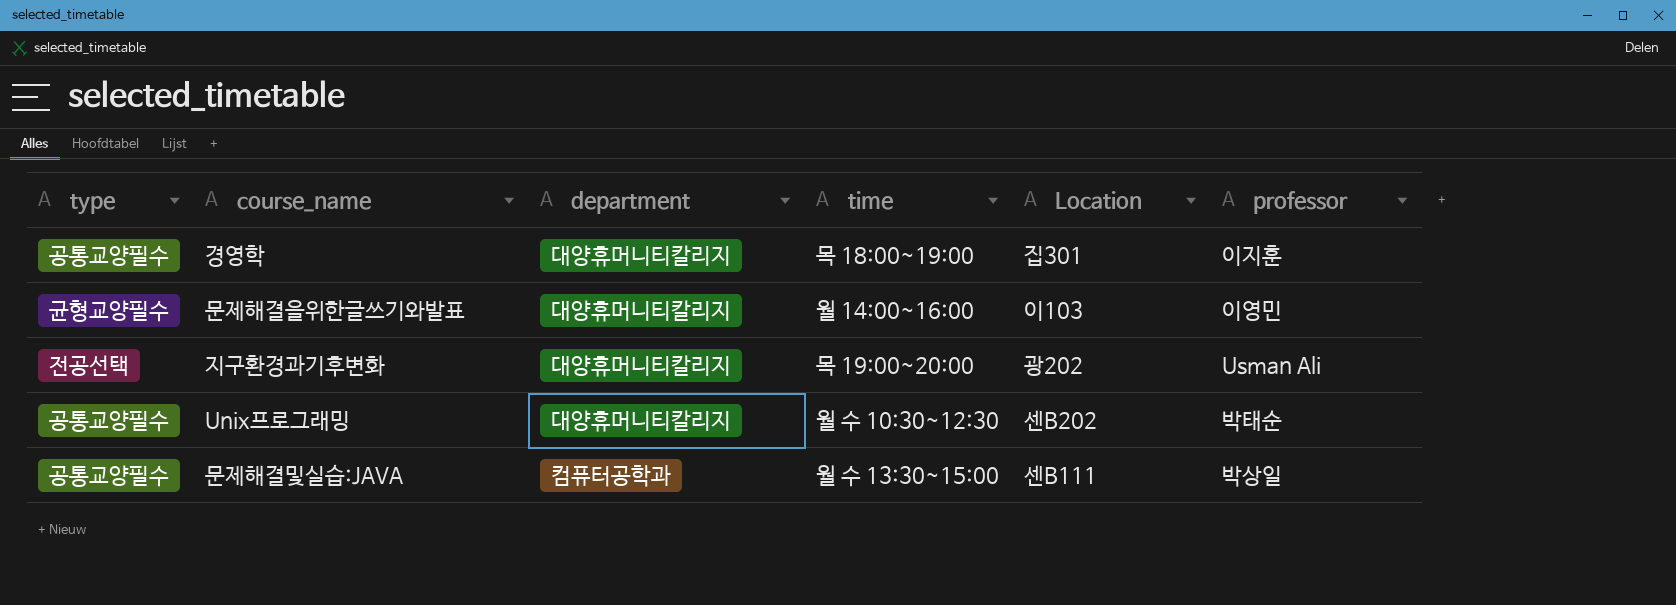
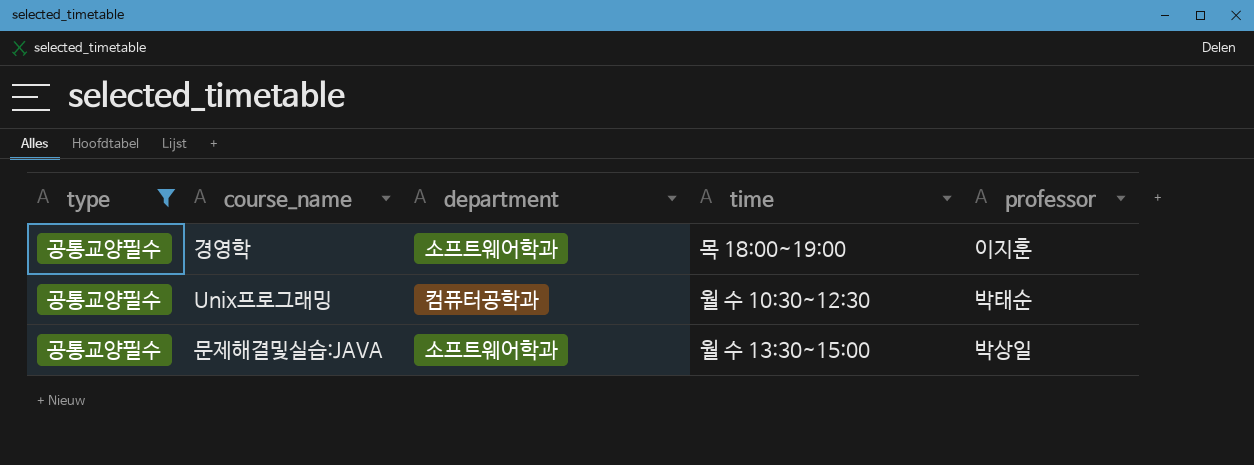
filter: none -> type = 공통교양필수
column Location | position: 5 -> none
경영학 | department: 대양휴머니티칼리지 -> 소프트웨어학과
Unix프로그래밍 | department: 대양휴머니티칼리지 -> 컴퓨터공학과
문제해결및실습:JAVA | department: 컴퓨터공학과 -> 소프트웨어학과

